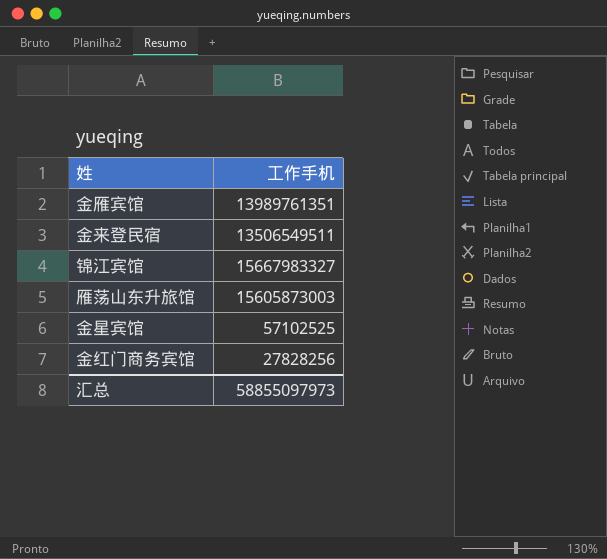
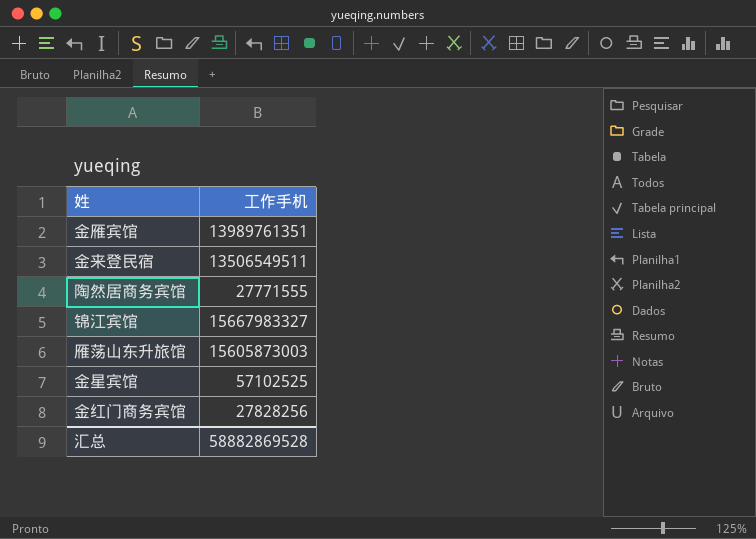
row 陶然居商务宾馆: none -> 27771555
汇总 | 工作手机: 58855097973 -> 58882869528

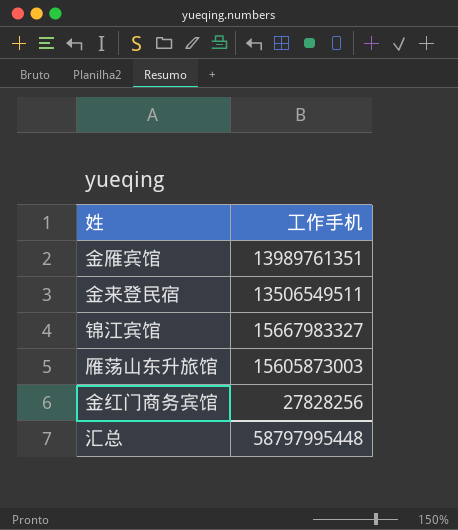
row 陶然居商务宾馆: 27771555 -> none
row 金星宾馆: 57102525 -> none
汇总 | 工作手机: 58882869528 -> 58797995448

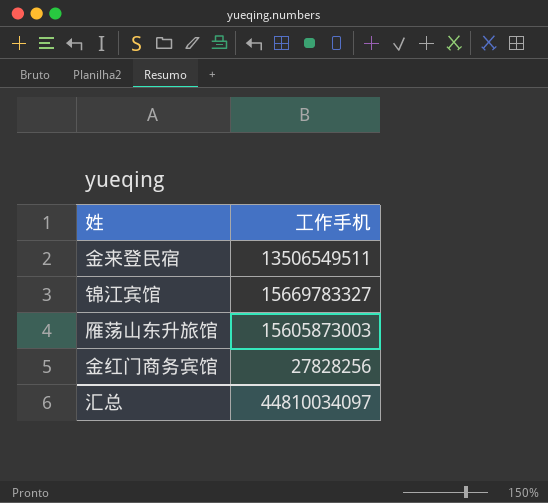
row 金雁宾馆: 13989761351 -> none
锦江宾馆 | 工作手机: 15667983327 -> 15669783327
汇总 | 工作手机: 58797995448 -> 44810034097

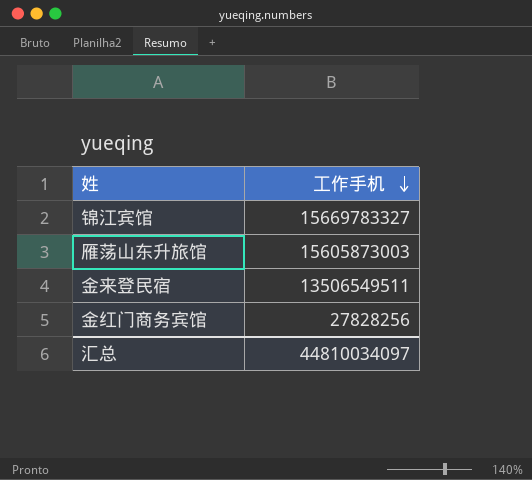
row order: none -> 工作手机 descending

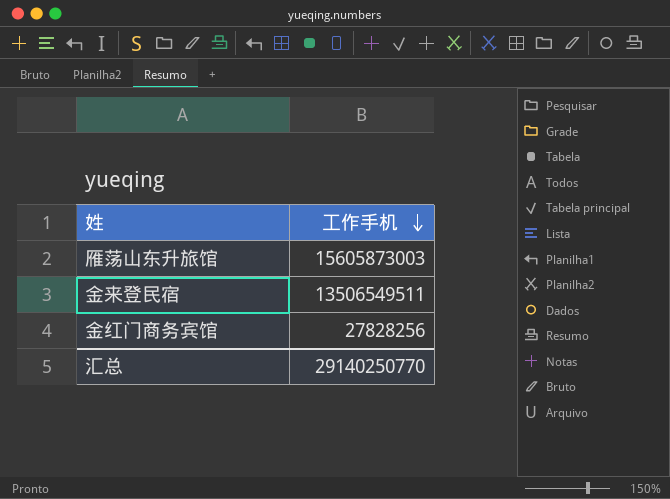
row 锦江宾馆: 15669783327 -> none
汇总 | 工作手机: 44810034097 -> 29140250770

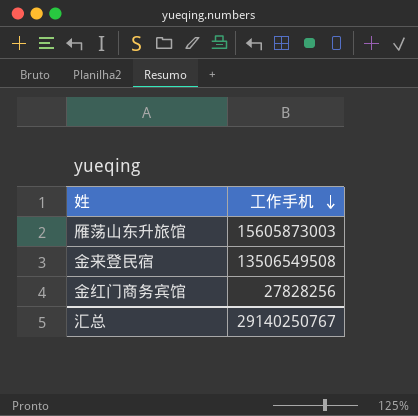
金来登民宿 | 工作手机: 13506549511 -> 13506549508
汇总 | 工作手机: 29140250770 -> 29140250767

